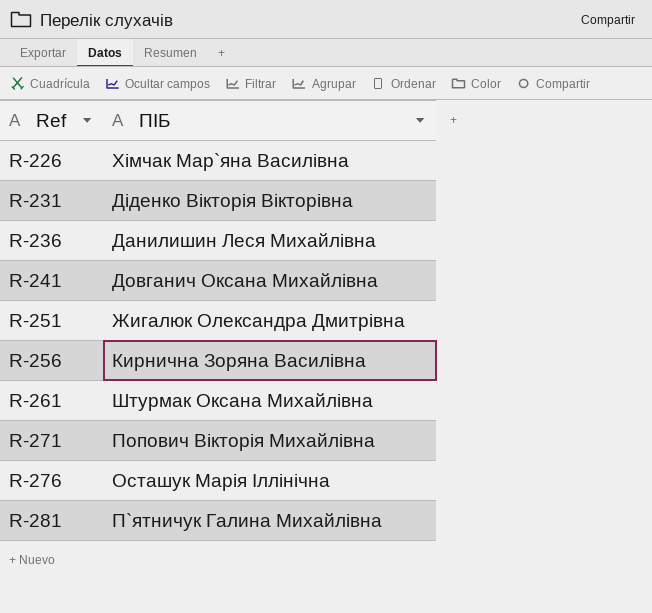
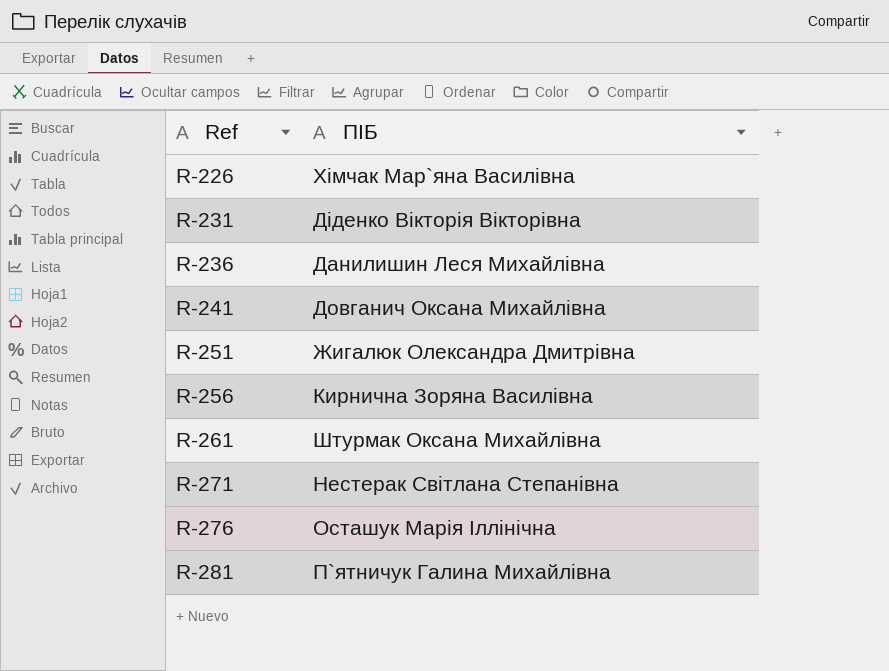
R-271 | ПІБ: Попович Вікторія Михайлівна -> Нестерак Світлана Степанівна

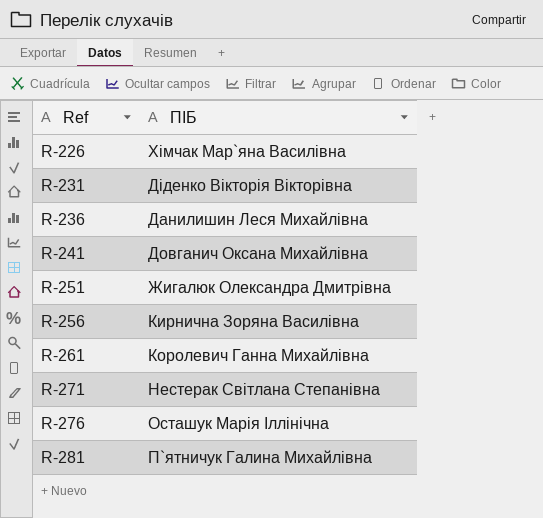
R-261 | ПІБ: Штурмак Оксана Михайлівна -> Королевич Ганна Михайлівна

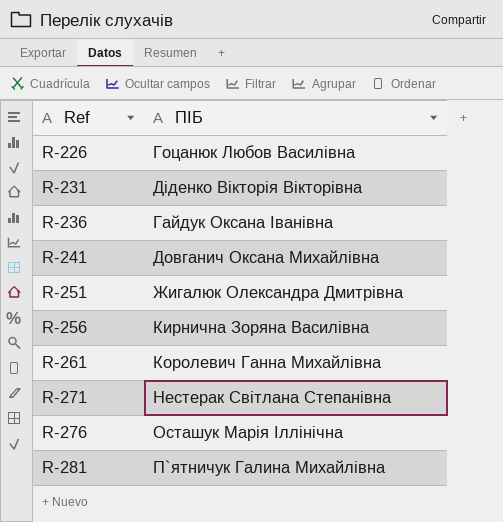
R-226 | ПІБ: Хімчак Мар`яна Василівна -> Гоцанюк Любов Василівна
R-236 | ПІБ: Данилишин Леся Михайлівна -> Гайдук Оксана Іванівна

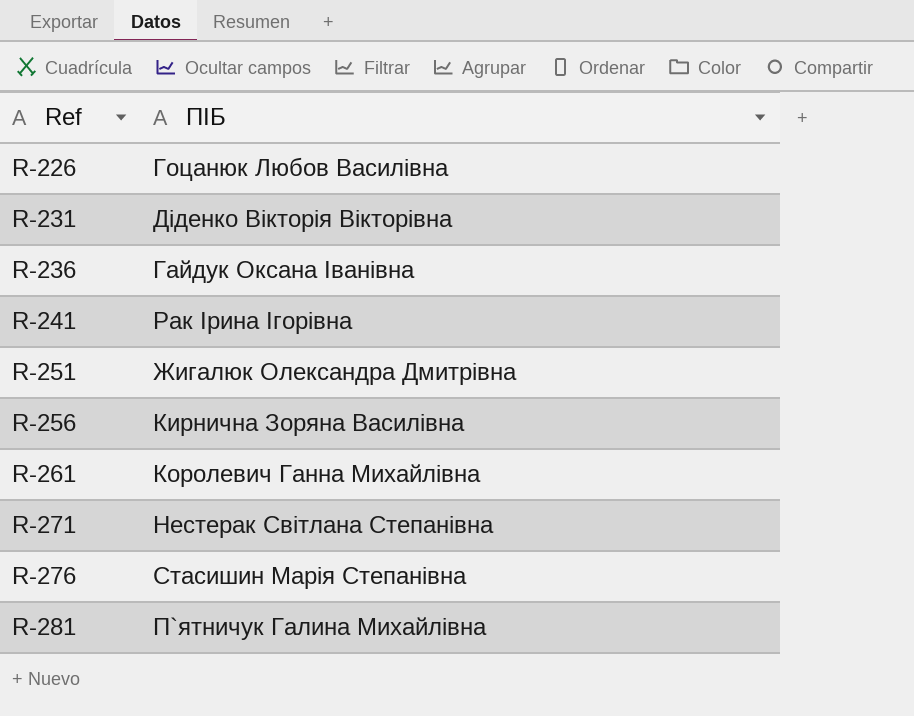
R-241 | ПІБ: Довганич Оксана Михайлівна -> Рак Ірина Ігорівна
R-276 | ПІБ: Осташук Марія Іллінічна -> Стасишин Марія Степанівна

